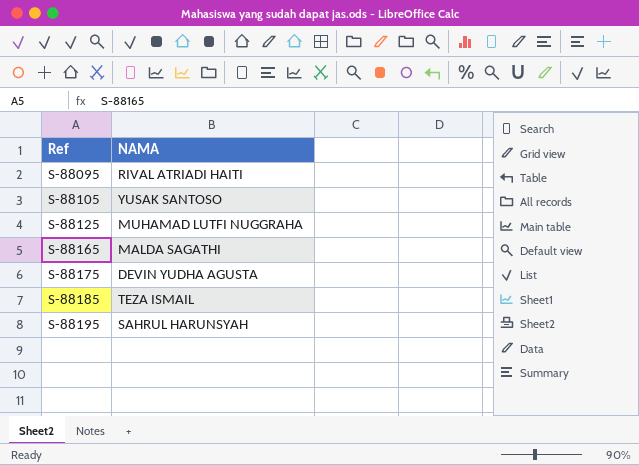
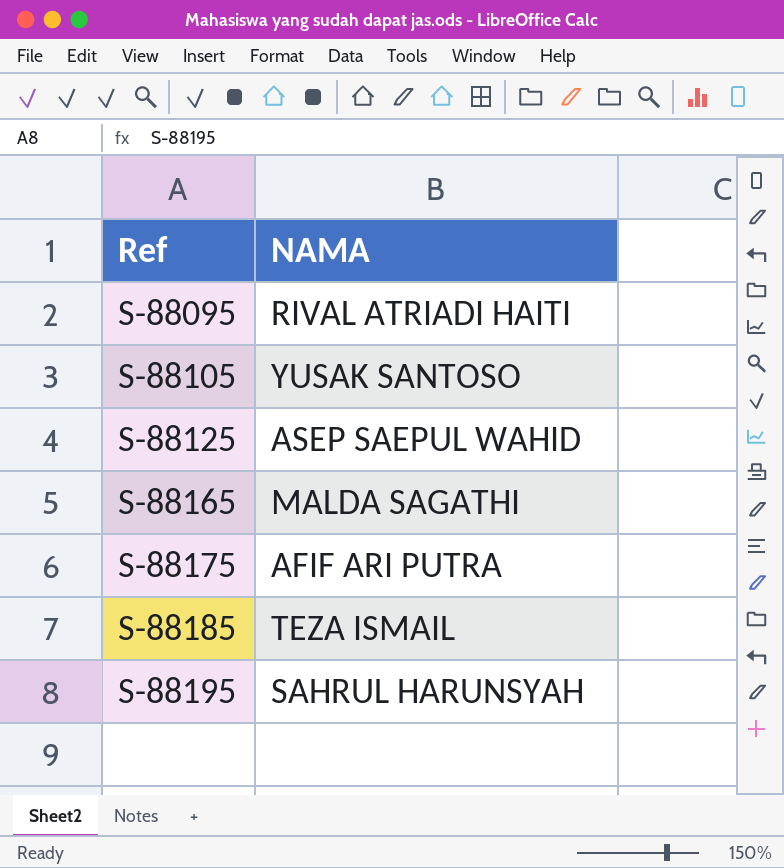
S-88125 | NAMA: MUHAMAD LUTFI NUGGRAHA -> ASEP SAEPUL WAHID
S-88175 | NAMA: DEVIN YUDHA AGUSTA -> AFIF ARI PUTRA

